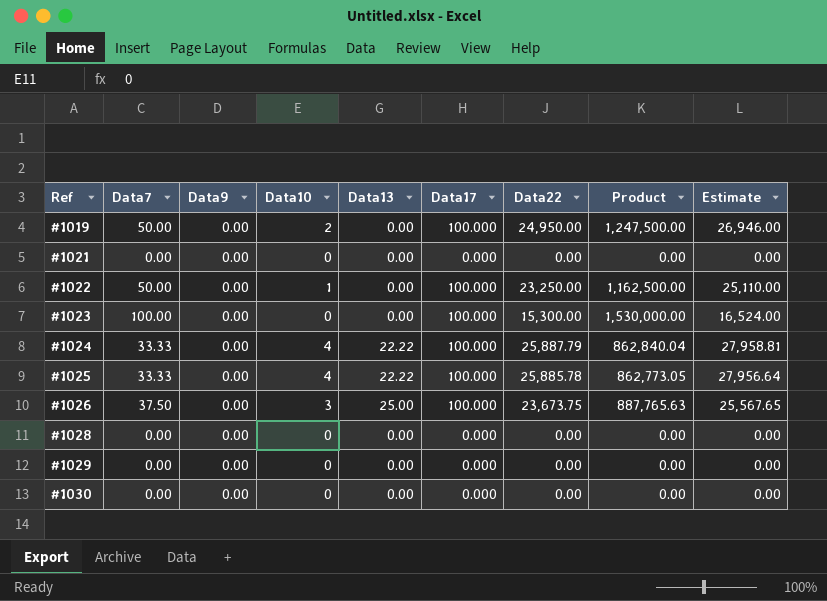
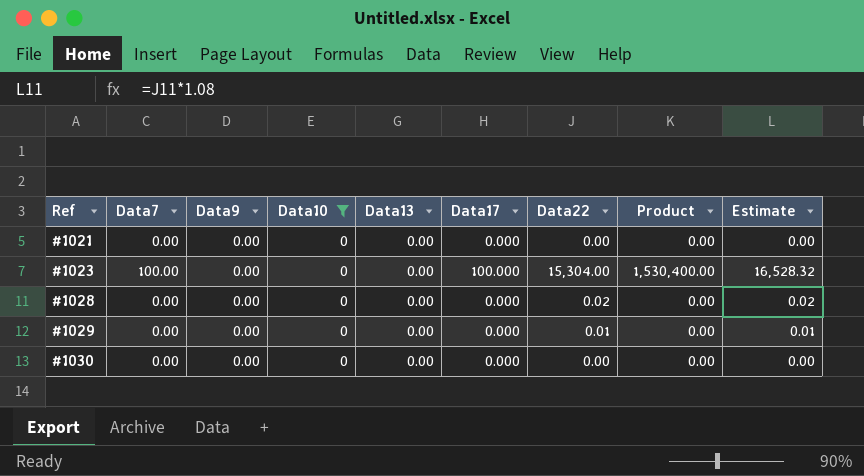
filter: none -> Data10 = 0
#1023 | Data22: 15,300.00 -> 15,304.00
#1023 | Product: 1,530,000.00 -> 1,530,400.00
#1023 | Estimate: 16,524.00 -> 16,528.32
#1028 | Data22: 0.00 -> 0.02
#1028 | Estimate: 0.00 -> 0.02
#1029 | Data22: 0.00 -> 0.01
#1029 | Estimate: 0.00 -> 0.01

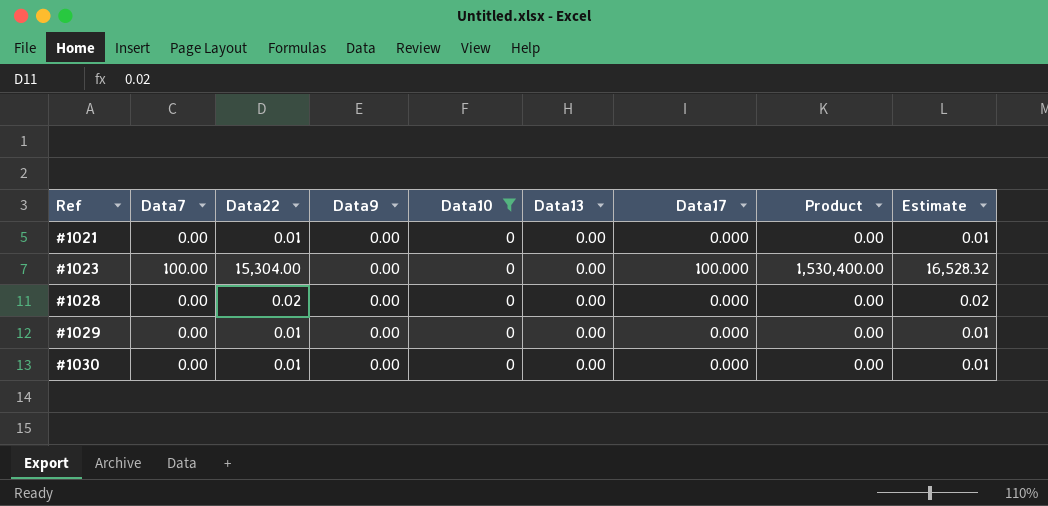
column Data22 | position: 7 -> 3
#1021 | Data22: 0.00 -> 0.01
#1021 | Estimate: 0.00 -> 0.01
#1030 | Data22: 0.00 -> 0.01
#1030 | Estimate: 0.00 -> 0.01

